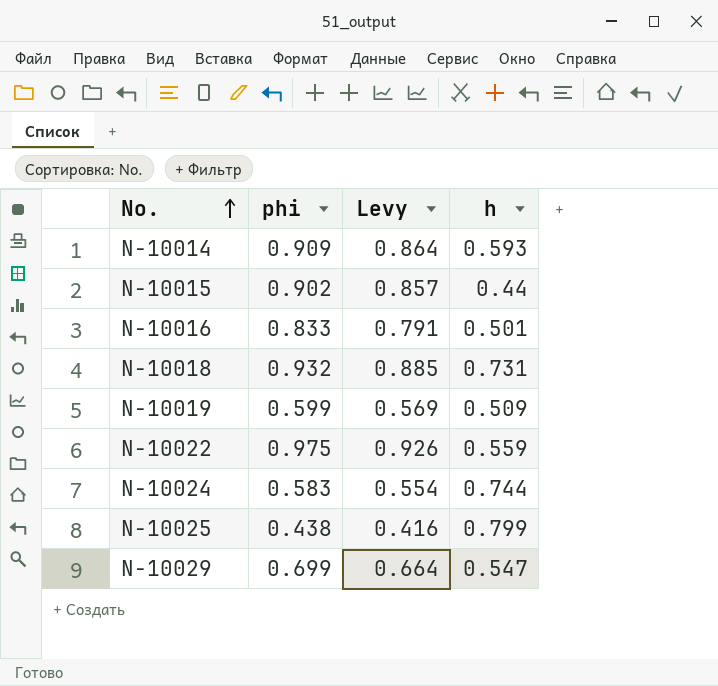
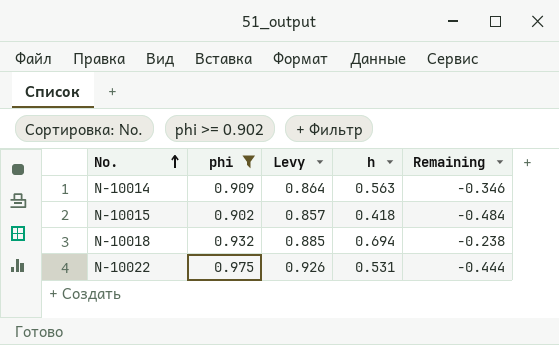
filter: none -> phi >= 0.902
column Remaining | formula: none -> [h] - [phi]
N-10014 | h: 0.593 -> 0.563
N-10015 | h: 0.44 -> 0.418
N-10018 | h: 0.731 -> 0.694
N-10022 | h: 0.559 -> 0.531

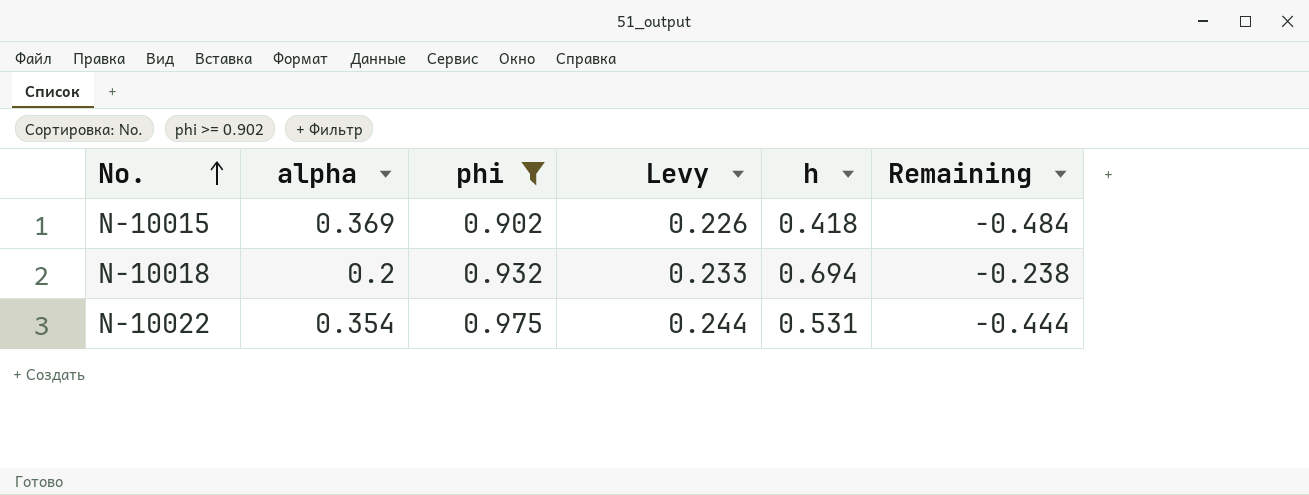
column alpha | position: none -> 2
column Levy | formula: [phi] * 0.95 -> [phi] * 0.25
row N-10014: 0.909 | 0.864 | 0.563 | -0.346 -> none

